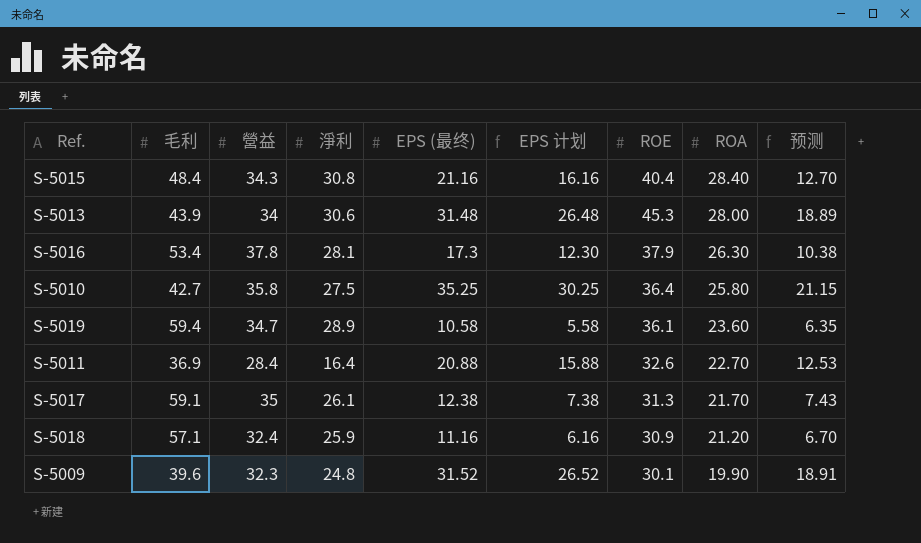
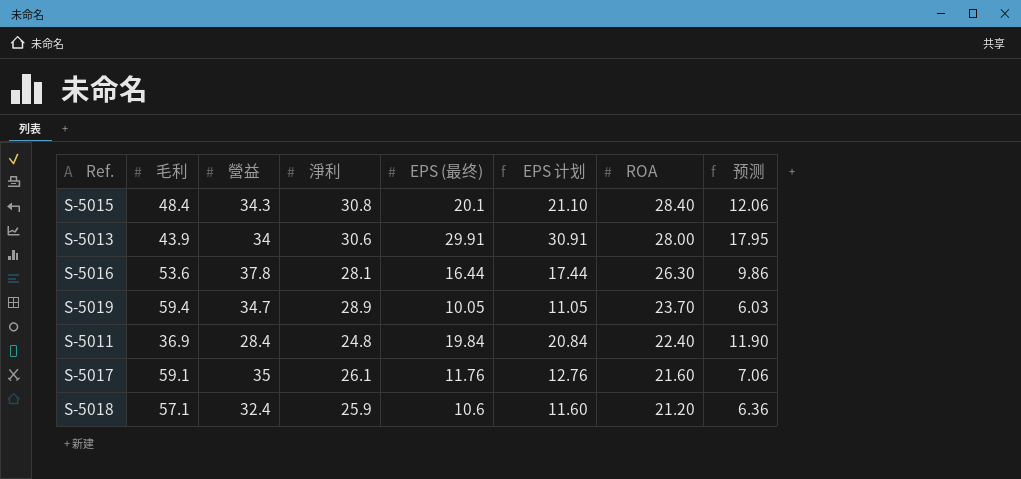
column ROE | position: 7 -> none
column EPS 计划 | formula: [EPS (最终)] - 5 -> [EPS (最终)] + 1
row S-5010: 42.7 | 35.8 | 27.5 | 35.25 | 30.25 | 36.4 | 25.80 | 21.15 -> none
row S-5009: 39.6 | 32.3 | 24.8 | 31.52 | 26.52 | 30.1 | 19.90 | 18.91 -> none
S-5015 | EPS (最终): 21.16 -> 20.1
S-5015 | 预测: 12.70 -> 12.06
S-5013 | EPS (最终): 31.48 -> 29.91
S-5013 | 预测: 18.89 -> 17.95
S-5016 | 毛利: 53.4 -> 53.6
S-5016 | EPS (最终): 17.3 -> 16.44
S-5016 | 预测: 10.38 -> 9.86
S-5019 | EPS (最终): 10.58 -> 10.05
S-5019 | ROA: 23.60 -> 23.70
S-5019 | 预测: 6.35 -> 6.03
S-5011 | 淨利: 16.4 -> 24.8
S-5011 | EPS (最终): 20.88 -> 19.84
S-5011 | ROA: 22.70 -> 22.40
S-5011 | 预测: 12.53 -> 11.90
S-5017 | EPS (最终): 12.38 -> 11.76
S-5017 | ROA: 21.70 -> 21.60
S-5017 | 预测: 7.43 -> 7.06
S-5018 | EPS (最终): 11.16 -> 10.6
S-5018 | 预测: 6.70 -> 6.36

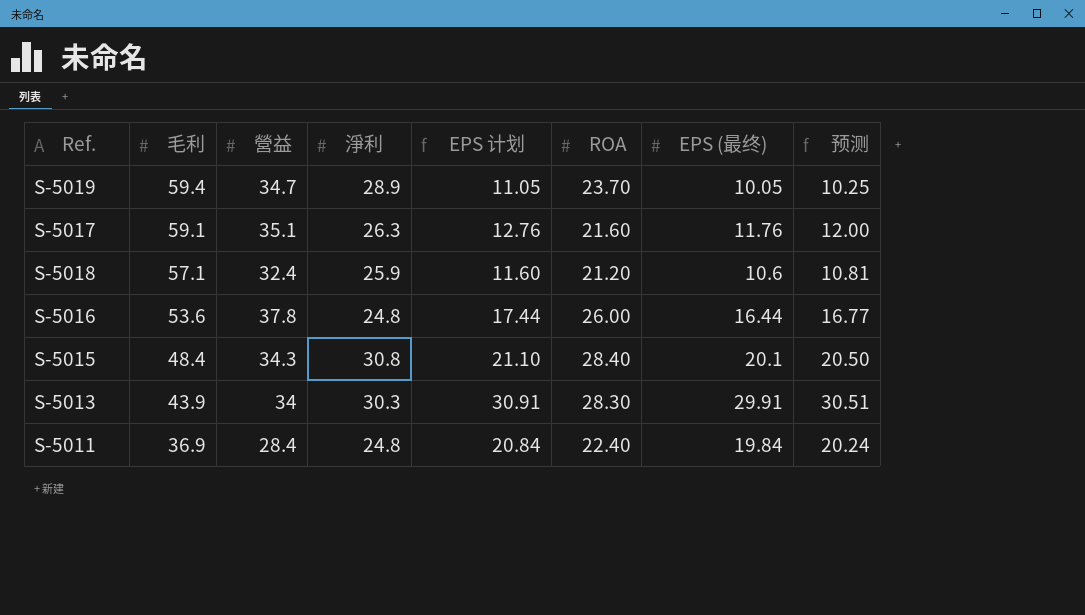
row order: ROA descending -> 毛利 descending
column EPS (最终) | position: 5 -> 7
column 预测 | formula: [EPS (最终)] * 0.6 -> [EPS (最终)] * 1.02
S-5017 | 營益: 35 -> 35.1
S-5017 | 淨利: 26.1 -> 26.3
S-5016 | 淨利: 28.1 -> 24.8
S-5016 | ROA: 26.30 -> 26.00
S-5013 | 淨利: 30.6 -> 30.3
S-5013 | ROA: 28.00 -> 28.30

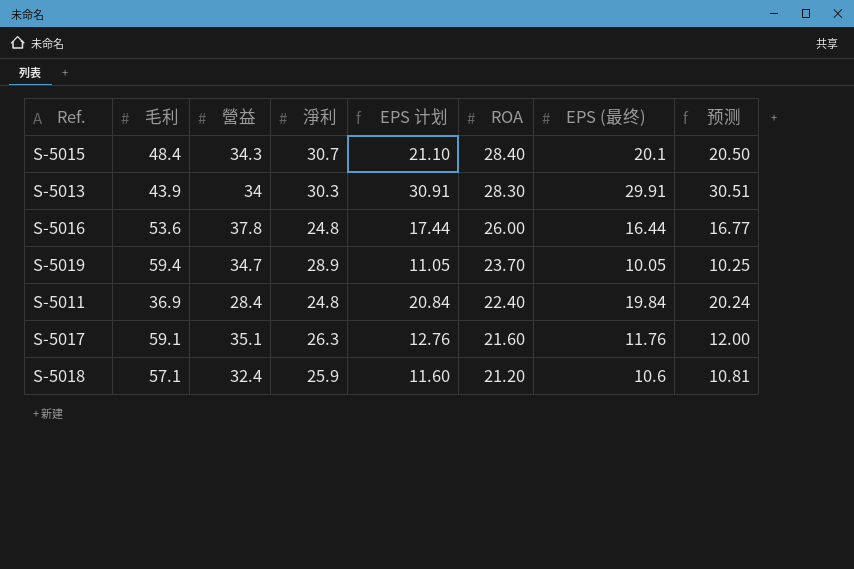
row order: 毛利 descending -> ROA descending
S-5015 | 淨利: 30.8 -> 30.7

